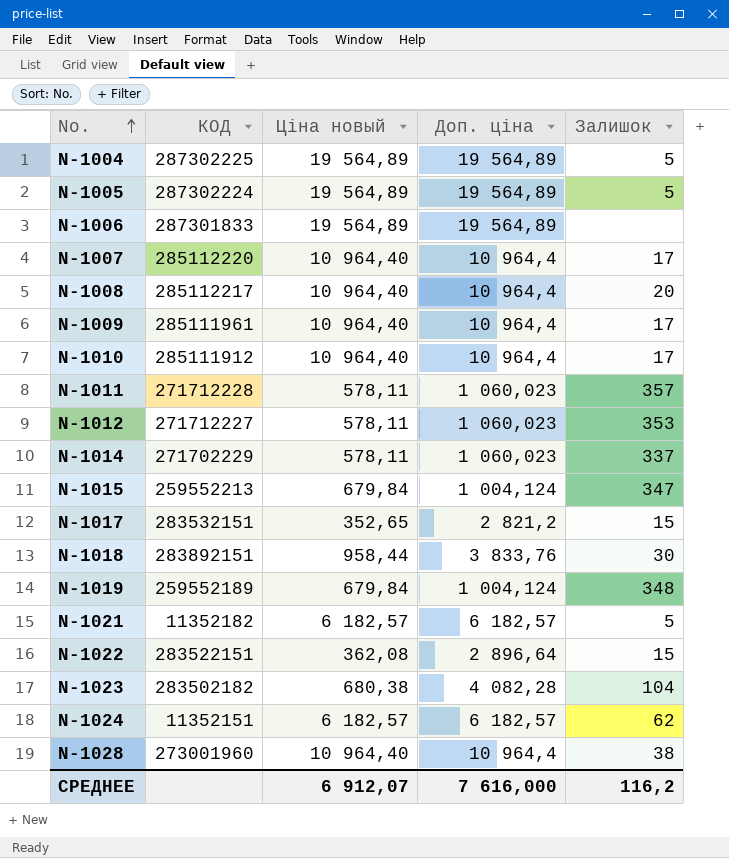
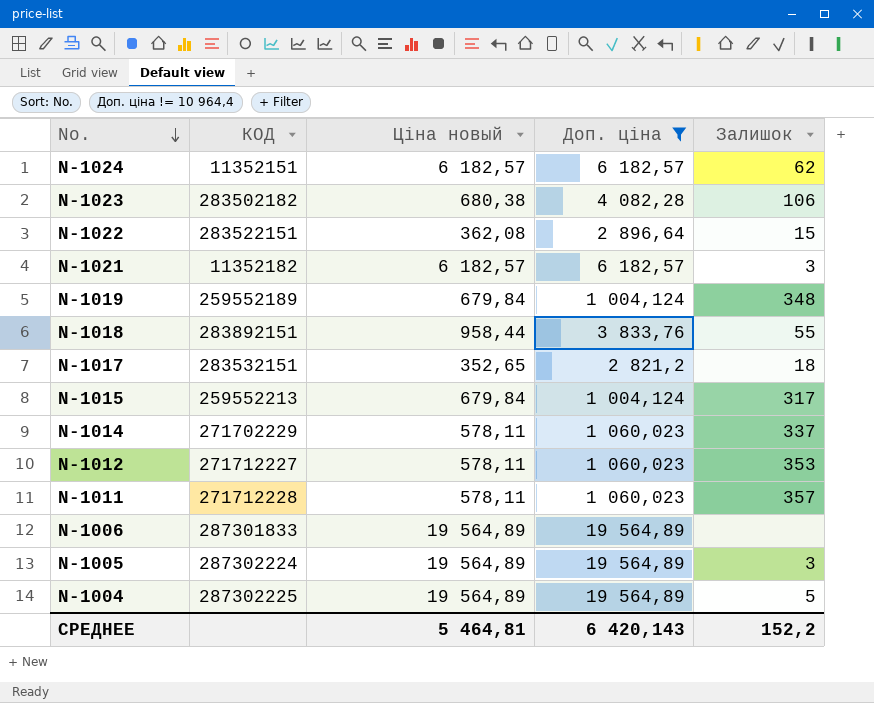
filter: none -> Доп. ціна != 10 964,4
row order: No. ascending -> No. descending
N-1023 | Залишок: 104 -> 106
N-1021 | Залишок: 5 -> 3
N-1018 | Залишок: 30 -> 55
N-1017 | Залишок: 15 -> 18
N-1015 | Залишок: 347 -> 317
N-1005 | Залишок: 5 -> 3
СРЕДНЕЕ | Ціна новый: 6 912,07 -> 5 464,81
СРЕДНЕЕ | Доп. ціна: 7 616,000 -> 6 420,143
СРЕДНЕЕ | Залишок: 116,2 -> 152,2

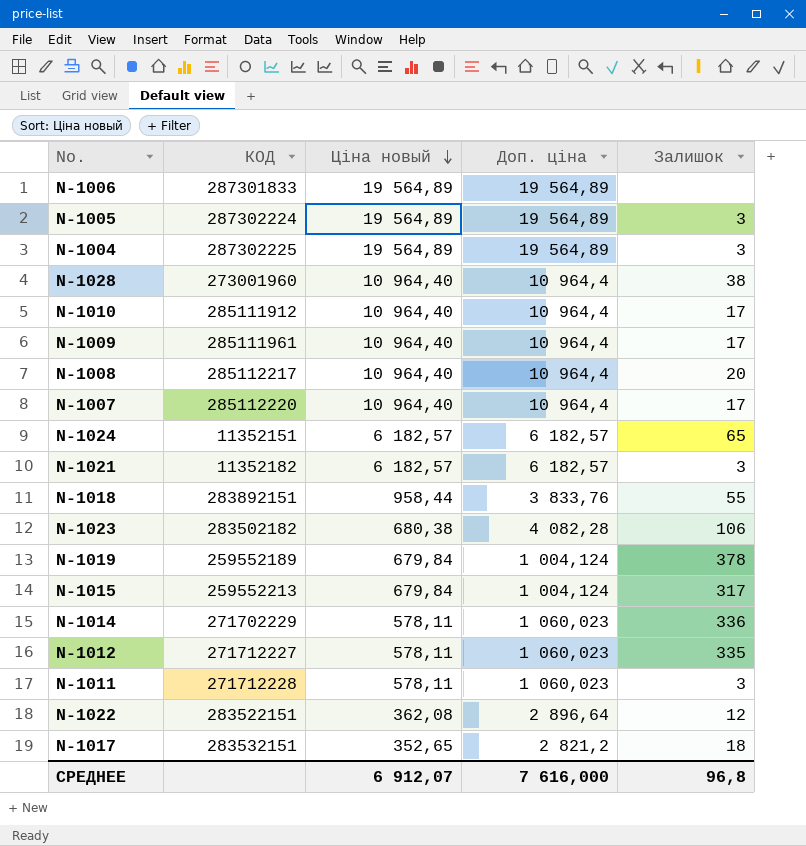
filter: Доп. ціна != 10 964,4 -> none
row order: No. descending -> Ціна новый descending
N-1004 | Залишок: 5 -> 3
N-1024 | Залишок: 62 -> 65
N-1019 | Залишок: 348 -> 378
N-1014 | Залишок: 337 -> 336
N-1012 | Залишок: 353 -> 335
N-1011 | Залишок: 357 -> 3
N-1022 | Залишок: 15 -> 12
СРЕДНЕЕ | Ціна новый: 5 464,81 -> 6 912,07
СРЕДНЕЕ | Доп. ціна: 6 420,143 -> 7 616,000
СРЕДНЕЕ | Залишок: 152,2 -> 96,8

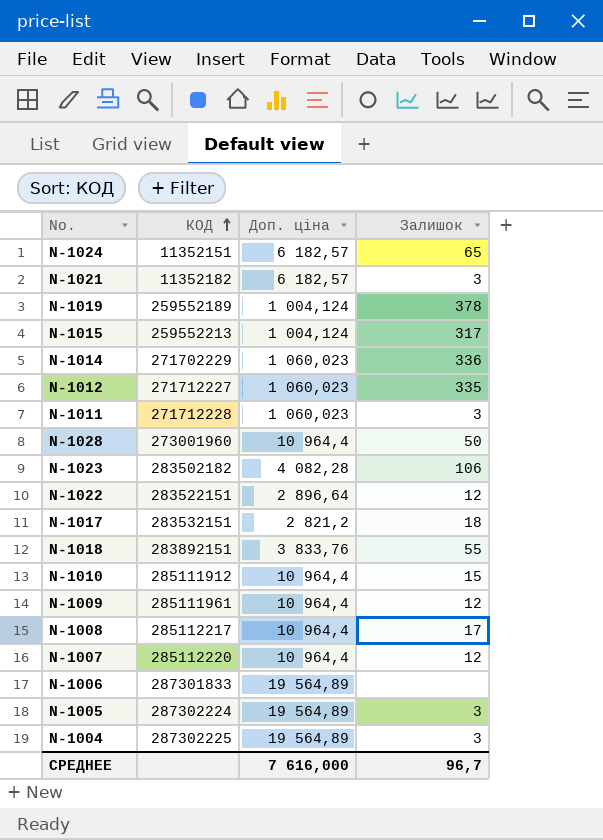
row order: Ціна новый descending -> КОД ascending
column Ціна новый | position: 3 -> none
N-1028 | Залишок: 38 -> 50
N-1010 | Залишок: 17 -> 15
N-1009 | Залишок: 17 -> 12
N-1008 | Залишок: 20 -> 17
N-1007 | Залишок: 17 -> 12
СРЕДНЕЕ | Залишок: 96,8 -> 96,7

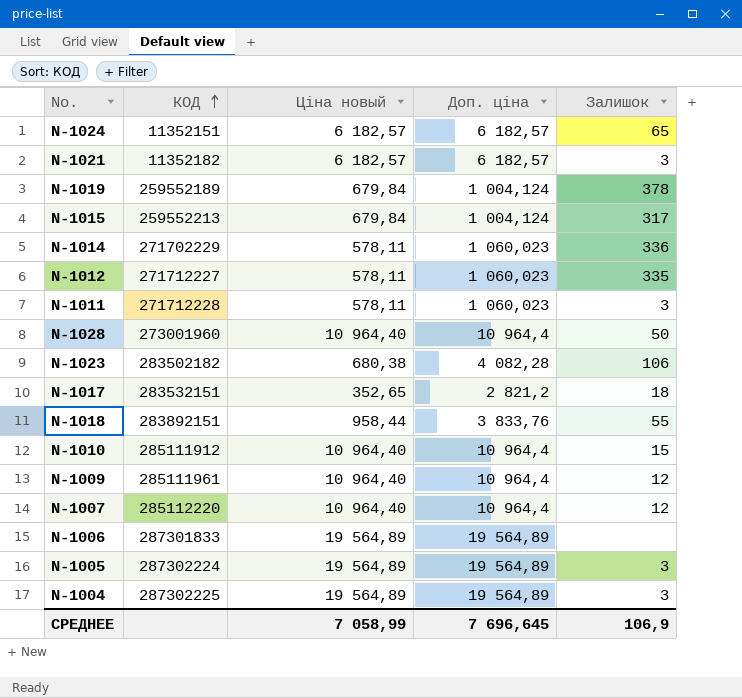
column Ціна новый | position: none -> 3
row N-1022: 283522151 | 2 896,64 | 12 -> none
row N-1008: 285112217 | 10 964,4 | 17 -> none
СРЕДНЕЕ | Доп. ціна: 7 616,000 -> 7 696,645
СРЕДНЕЕ | Залишок: 96,7 -> 106,9

